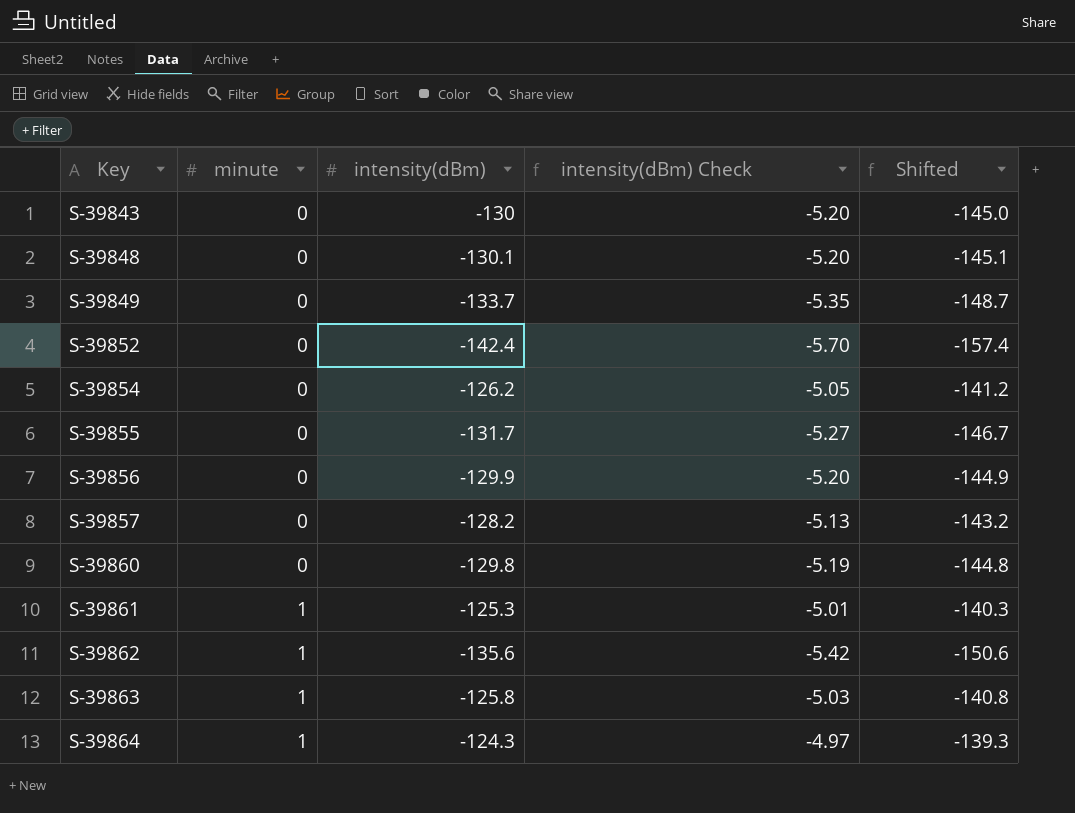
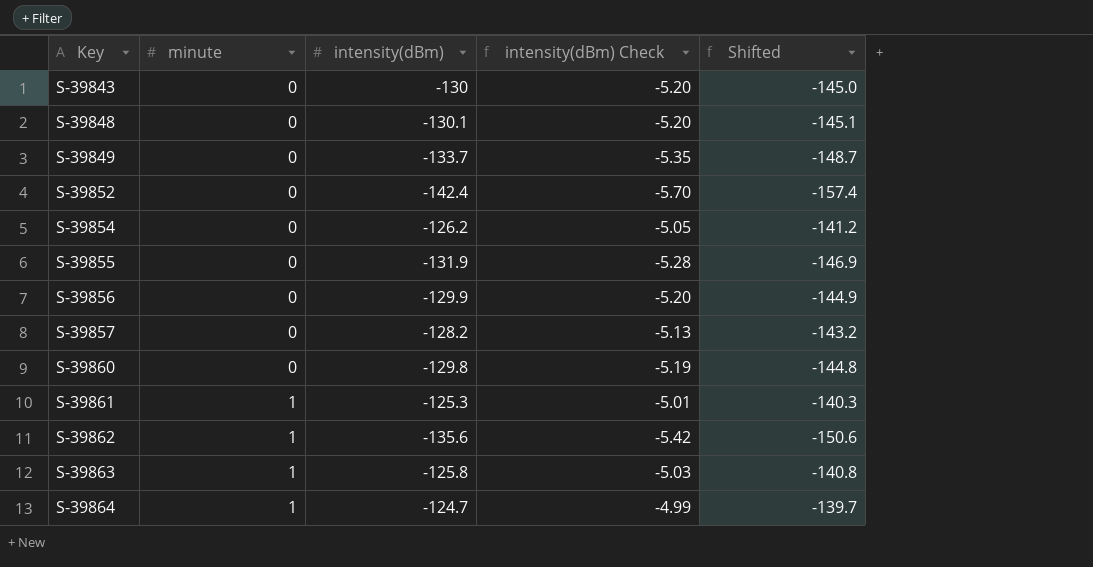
S-39855 | intensity(dBm): -131.7 -> -131.9
S-39855 | intensity(dBm) Check: -5.27 -> -5.28
S-39855 | Shifted: -146.7 -> -146.9
S-39864 | intensity(dBm): -124.3 -> -124.7
S-39864 | intensity(dBm) Check: -4.97 -> -4.99
S-39864 | Shifted: -139.3 -> -139.7

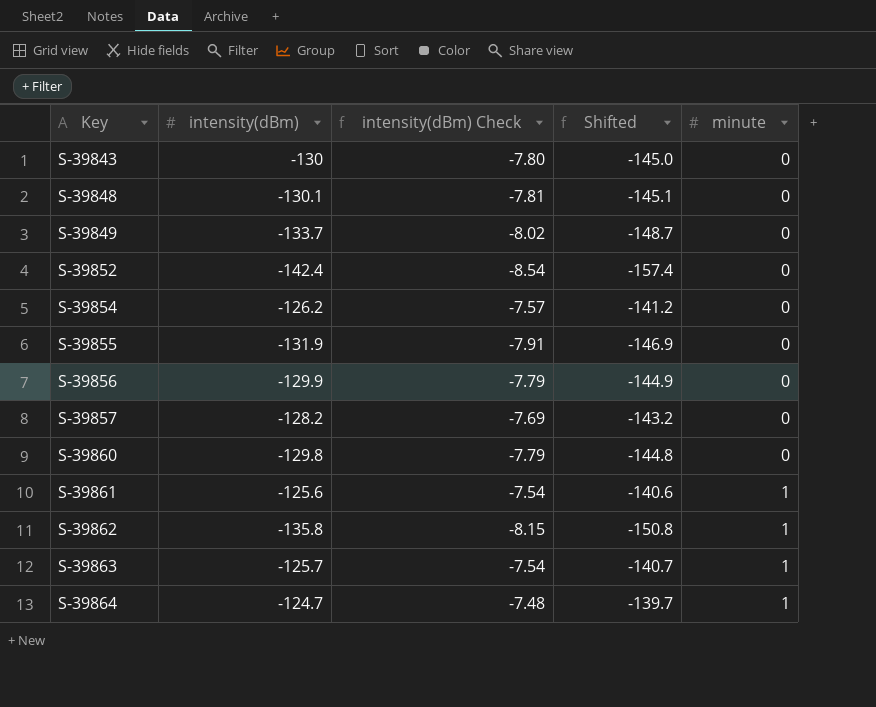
column intensity(dBm) Check | formula: [intensity(dBm)] * 0.04 -> [intensity(dBm)] * 0.06
column minute | position: 2 -> 5
S-39861 | intensity(dBm): -125.3 -> -125.6
S-39861 | Shifted: -140.3 -> -140.6
S-39862 | intensity(dBm): -135.6 -> -135.8
S-39862 | Shifted: -150.6 -> -150.8
S-39863 | intensity(dBm): -125.8 -> -125.7
S-39863 | Shifted: -140.8 -> -140.7

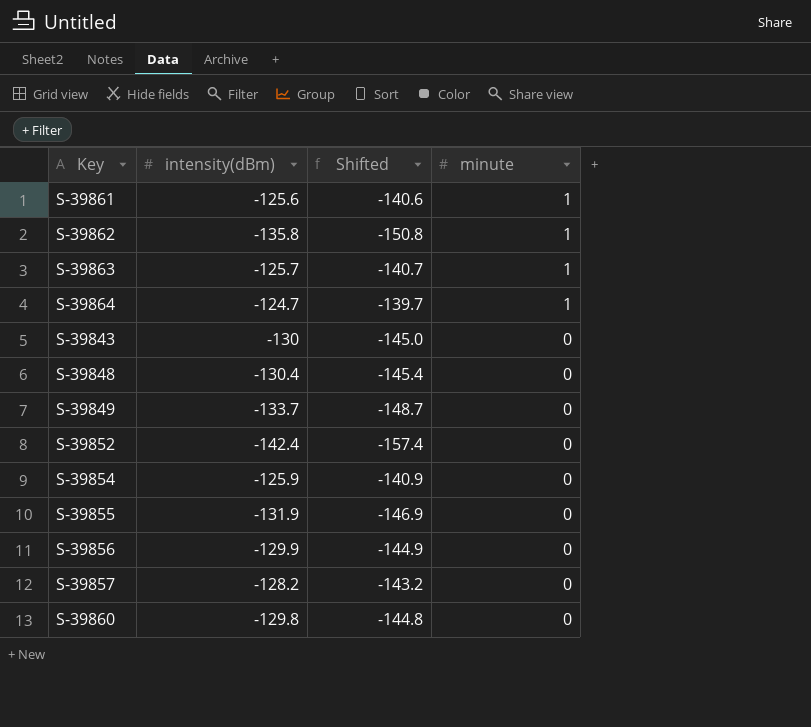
row order: Key ascending -> minute descending
column intensity(dBm) Check | formula: [intensity(dBm)] * 0.06 -> none
S-39848 | intensity(dBm): -130.1 -> -130.4
S-39848 | Shifted: -145.1 -> -145.4
S-39854 | intensity(dBm): -126.2 -> -125.9
S-39854 | Shifted: -141.2 -> -140.9

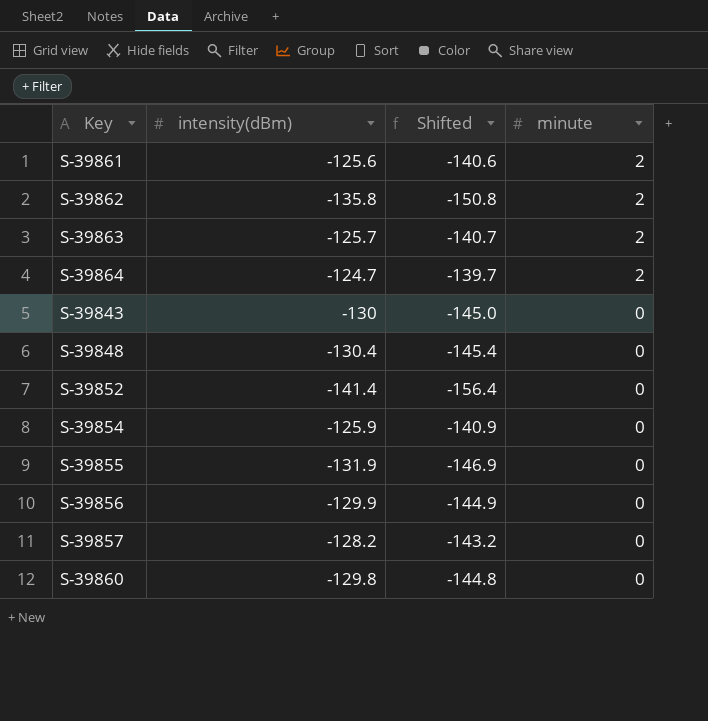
row S-39849: -133.7 | -148.7 | 0 -> none
S-39861 | minute: 1 -> 2
S-39862 | minute: 1 -> 2
S-39863 | minute: 1 -> 2
S-39864 | minute: 1 -> 2
S-39852 | intensity(dBm): -142.4 -> -141.4
S-39852 | Shifted: -157.4 -> -156.4

